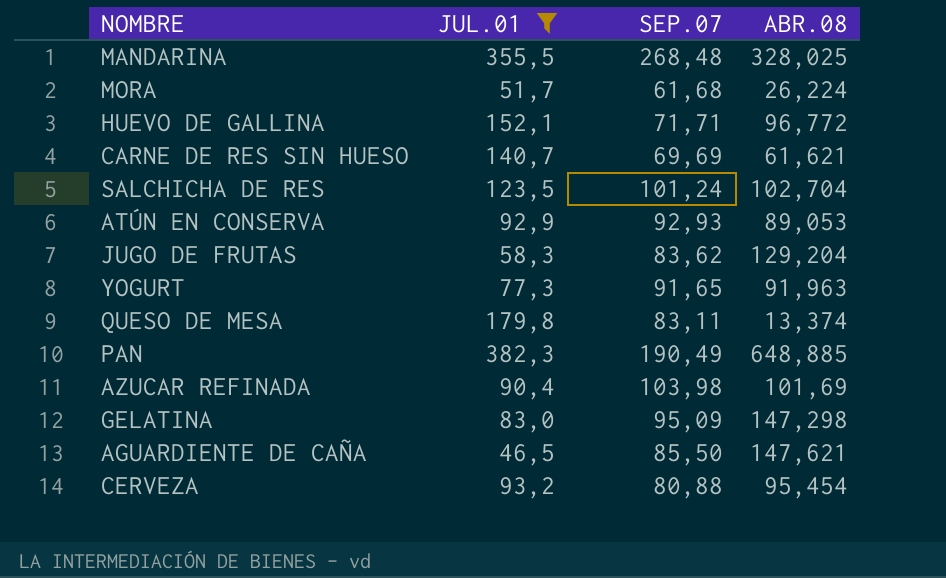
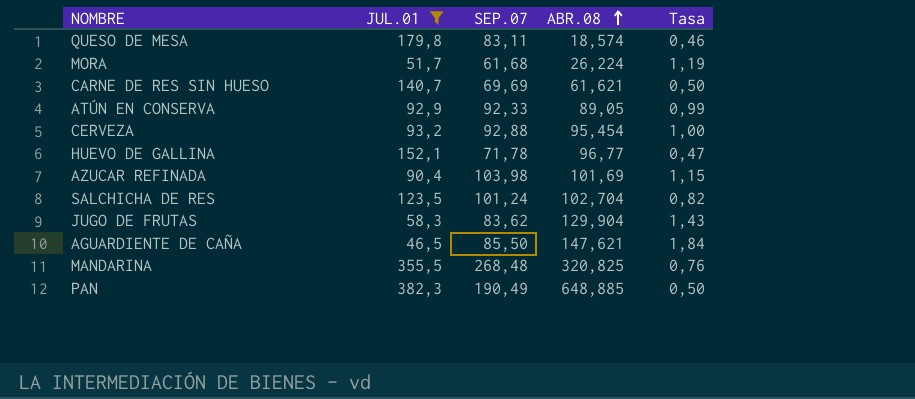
row order: none -> ABR.08 ascending
column Tasa | formula: none -> [SEP.07] / [JUL.01]
row YOGURT: 77,3 | 91,65 | 91,963 -> none
row GELATINA: 83,0 | 95,09 | 147,298 -> none
QUESO DE MESA | ABR.08: 13,374 -> 18,574
ATÚN EN CONSERVA | SEP.07: 92,93 -> 92,33
ATÚN EN CONSERVA | ABR.08: 89,053 -> 89,05
CERVEZA | SEP.07: 80,88 -> 92,88
HUEVO DE GALLINA | SEP.07: 71,71 -> 71,78
HUEVO DE GALLINA | ABR.08: 96,772 -> 96,77
JUGO DE FRUTAS | ABR.08: 129,204 -> 129,904
MANDARINA | ABR.08: 328,025 -> 320,825

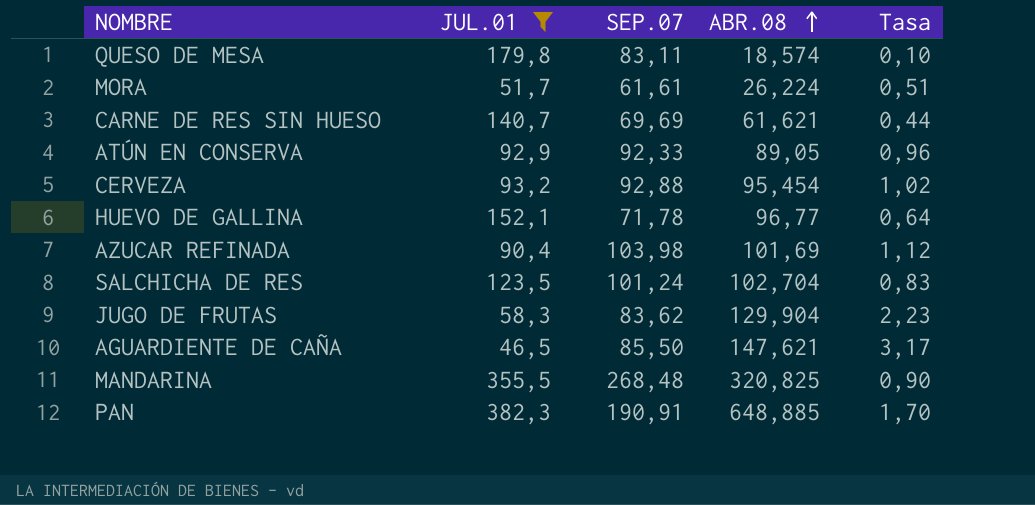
column Tasa | formula: [SEP.07] / [JUL.01] -> [ABR.08] / [JUL.01]
MORA | SEP.07: 61,68 -> 61,61
PAN | SEP.07: 190,49 -> 190,91

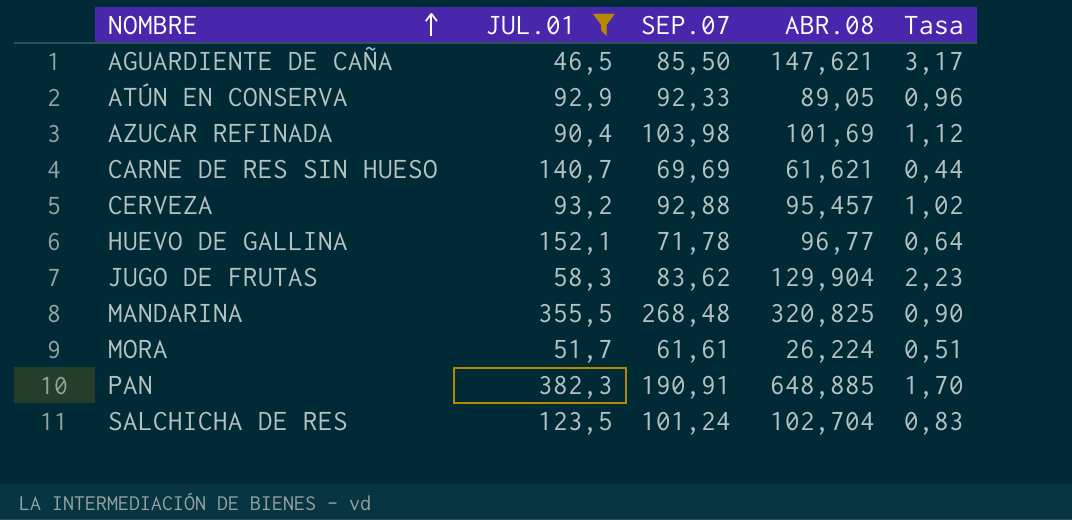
row order: ABR.08 ascending -> NOMBRE ascending
row QUESO DE MESA: 179,8 | 83,11 | 18,574 | 0,10 -> none
CERVEZA | ABR.08: 95,454 -> 95,457

